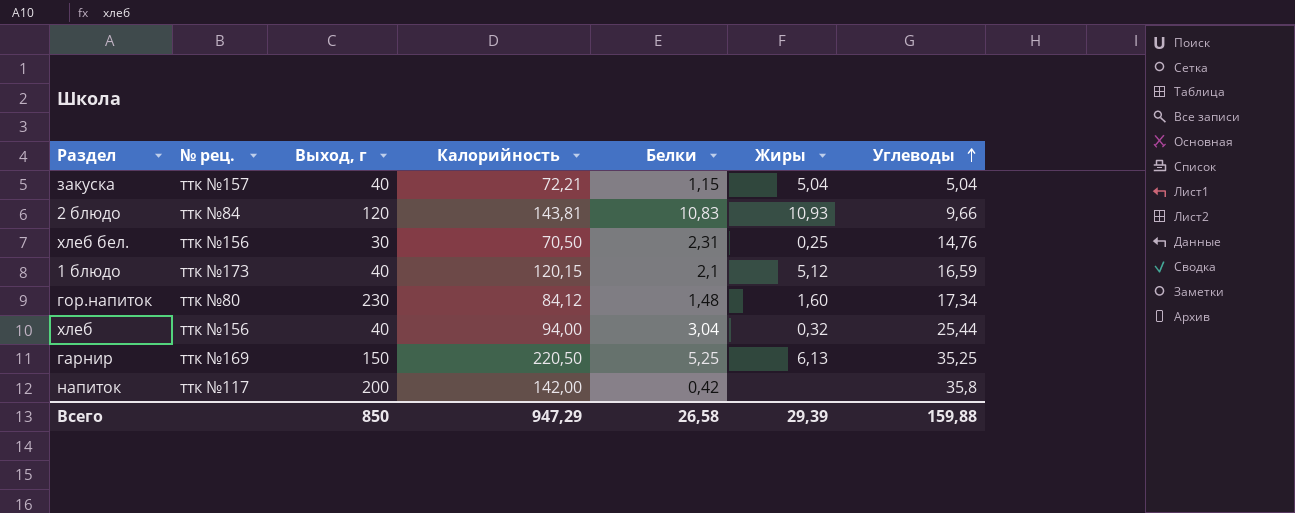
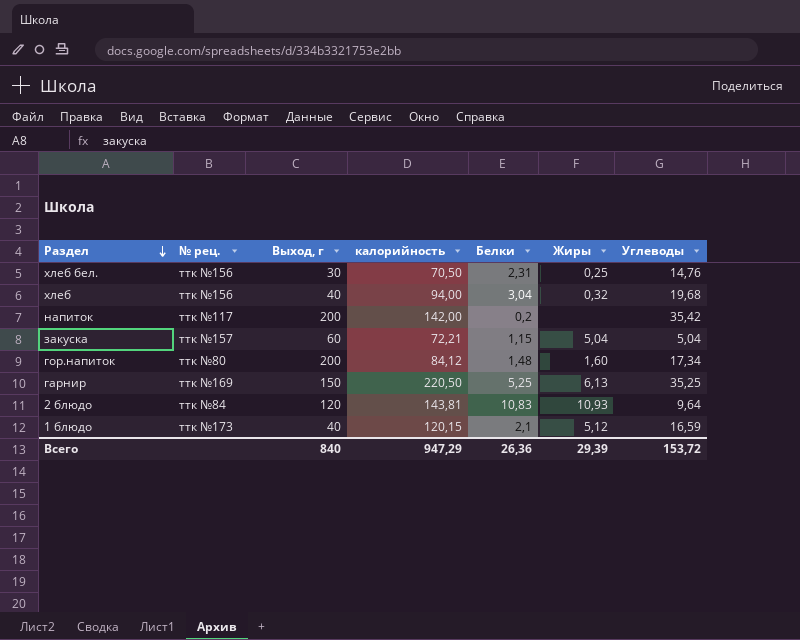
row order: Углеводы ascending -> Раздел descending
column name: Калорийность -> калорийность
хлеб | Углеводы: 25,44 -> 19,68
напиток | Белки: 0,42 -> 0,2
напиток | Углеводы: 35,8 -> 35,42
закуска | Выход, г: 40 -> 60
гор.напиток | Выход, г: 230 -> 200
2 блюдо | Углеводы: 9,66 -> 9,64
Всего | Выход, г: 850 -> 840
Всего | Белки: 26,58 -> 26,36
Всего | Углеводы: 159,88 -> 153,72

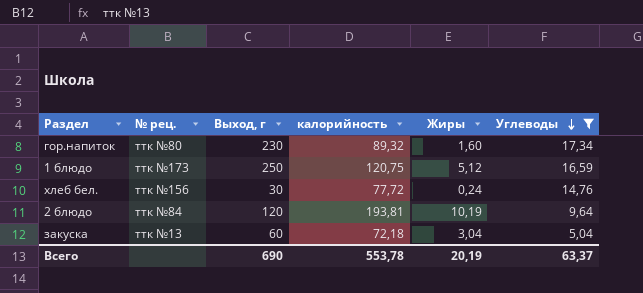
filter: none -> Углеводы <= 17,34
row order: Раздел descending -> Углеводы descending
column Белки | position: 5 -> none
гор.напиток | Выход, г: 200 -> 230
гор.напиток | калорийность: 84,12 -> 89,32
1 блюдо | Выход, г: 40 -> 250
1 блюдо | калорийность: 120,15 -> 120,75
хлеб бел. | калорийность: 70,50 -> 77,72
хлеб бел. | Жиры: 0,25 -> 0,24
2 блюдо | калорийность: 143,81 -> 193,81
2 блюдо | Жиры: 10,93 -> 10,19
закуска | № рец.: ттк №157 -> ттк №13
закуска | калорийность: 72,21 -> 72,18
закуска | Жиры: 5,04 -> 3,04
Всего | Выход, г: 840 -> 690
Всего | калорийность: 947,29 -> 553,78
Всего | Жиры: 29,39 -> 20,19
Всего | Углеводы: 153,72 -> 63,37

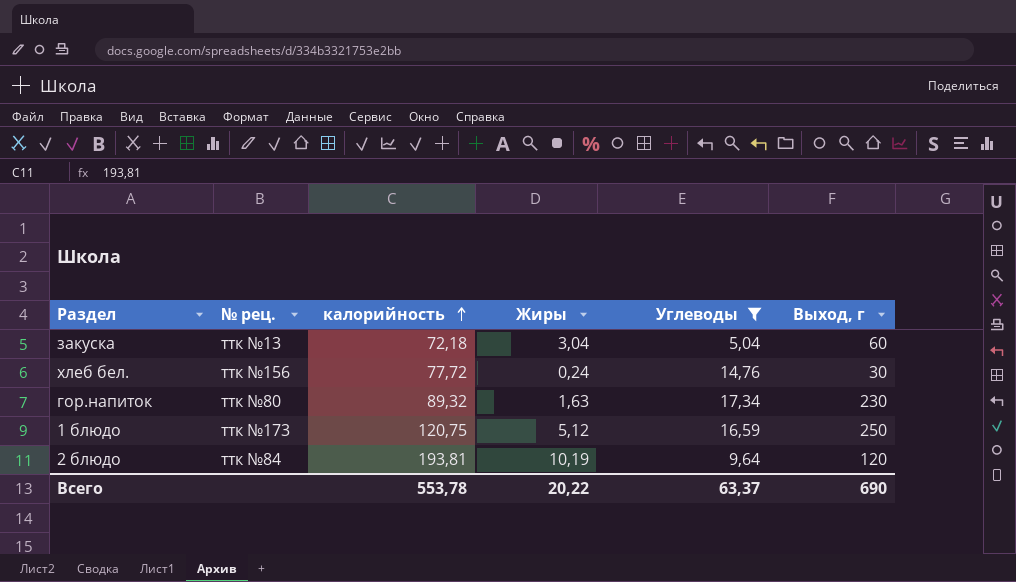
row order: Углеводы descending -> калорийность ascending
column Выход, г | position: 3 -> 6
гор.напиток | Жиры: 1,60 -> 1,63
Всего | Жиры: 20,19 -> 20,22

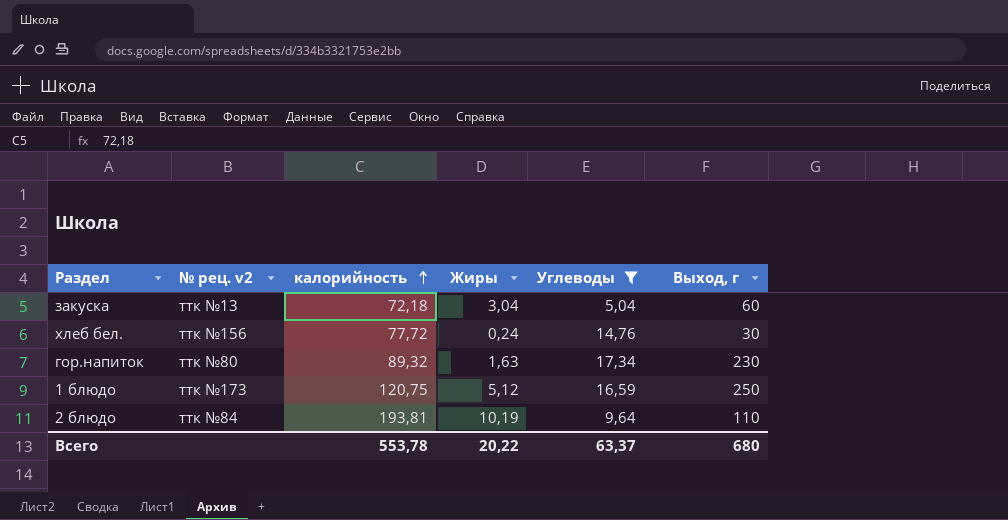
column name: № рец. -> № рец. v2
2 блюдо | Выход, г: 120 -> 110
Всего | Выход, г: 690 -> 680

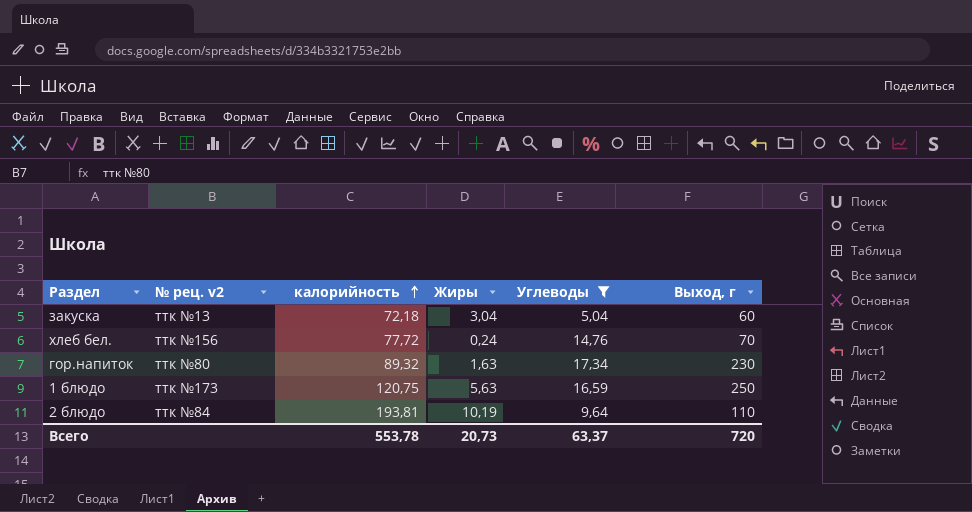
хлеб бел. | Выход, г: 30 -> 70
1 блюдо | Жиры: 5,12 -> 5,63
Всего | Жиры: 20,22 -> 20,73
Всего | Выход, г: 680 -> 720

